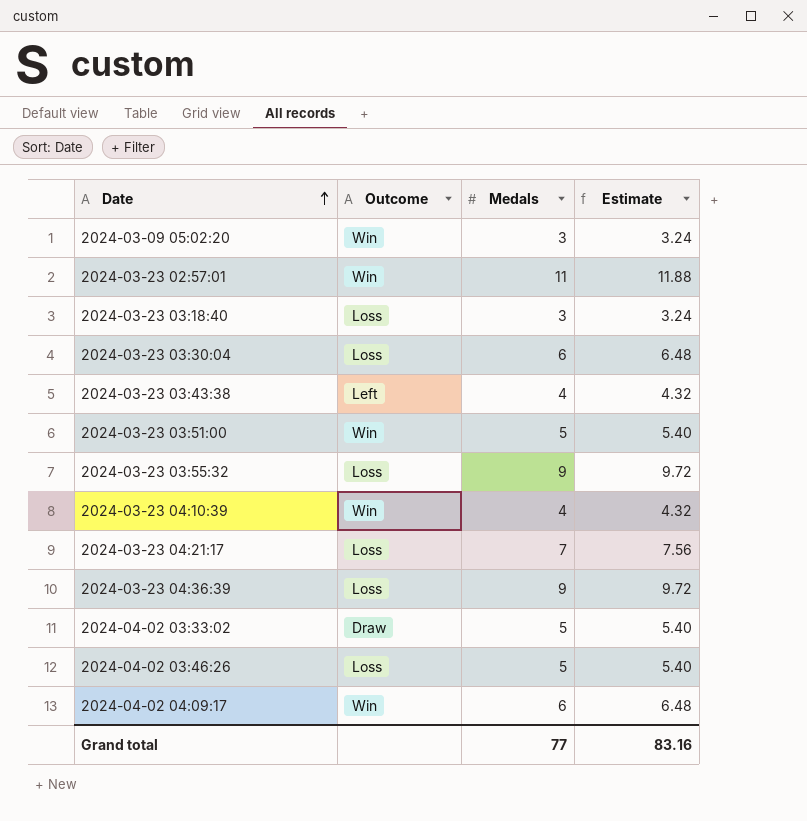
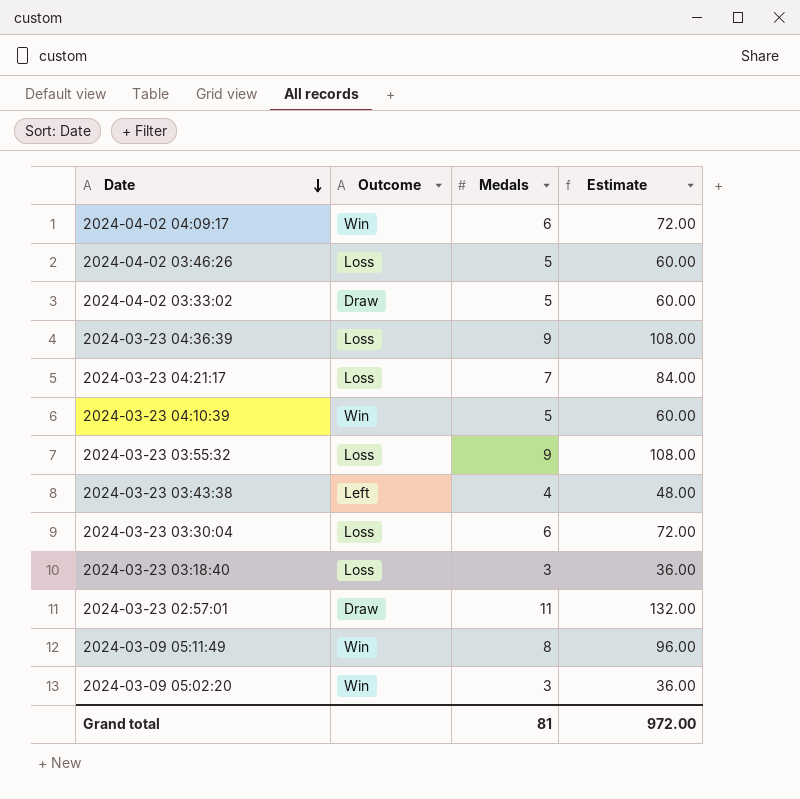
row order: Date ascending -> Date descending
column Estimate | formula: [Medals] * 1.08 -> [Medals] * 12
row 2024-03-23 03:51:00: Win | 5 | 5.40 -> none
2024-03-23 04:10:39 | Medals: 4 -> 5
2024-03-23 02:57:01 | Outcome: Win -> Draw
row 2024-03-09 05:11:49: none -> Win | 8 | 96.00
Grand total | Medals: 77 -> 81
Grand total | Estimate: 83.16 -> 972.00

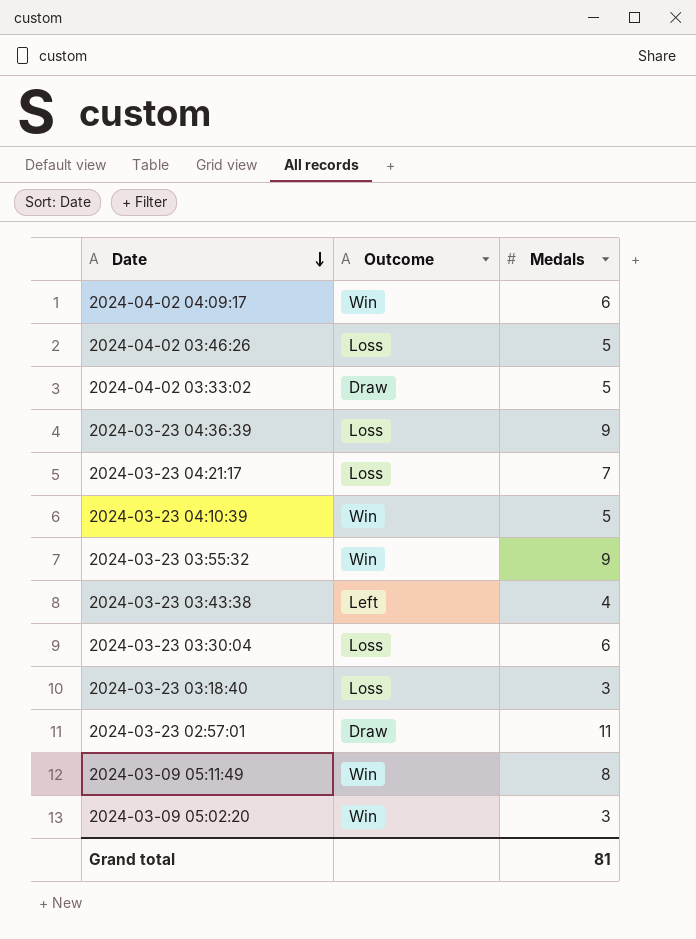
column Estimate | formula: [Medals] * 12 -> none
2024-03-23 03:55:32 | Outcome: Loss -> Win

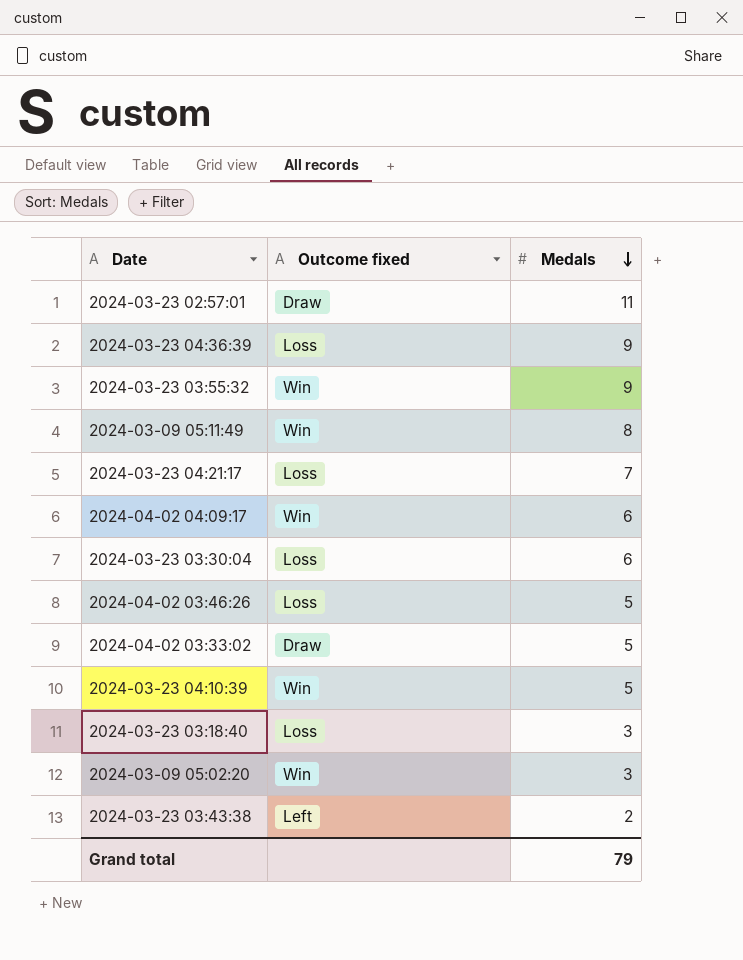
row order: Date descending -> Medals descending
column name: Outcome -> Outcome fixed
2024-03-23 03:43:38 | Medals: 4 -> 2
Grand total | Medals: 81 -> 79

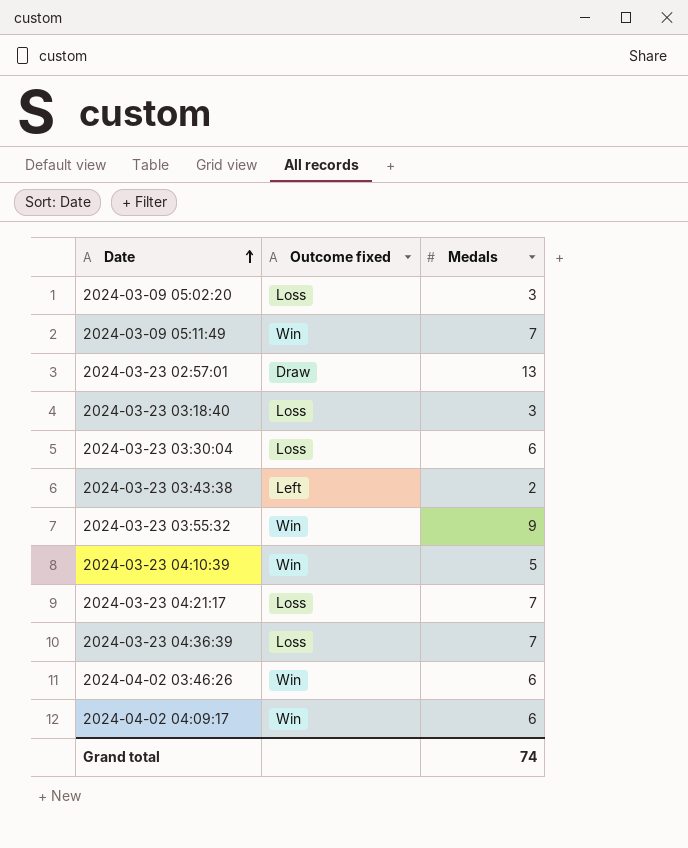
row order: Medals descending -> Date ascending
row 2024-04-02 03:33:02: Draw | 5 -> none
2024-03-09 05:02:20 | Outcome fixed: Win -> Loss
2024-03-09 05:11:49 | Medals: 8 -> 7
2024-03-23 02:57:01 | Medals: 11 -> 13
2024-03-23 04:36:39 | Medals: 9 -> 7
2024-04-02 03:46:26 | Outcome fixed: Loss -> Win
2024-04-02 03:46:26 | Medals: 5 -> 6
Grand total | Medals: 79 -> 74

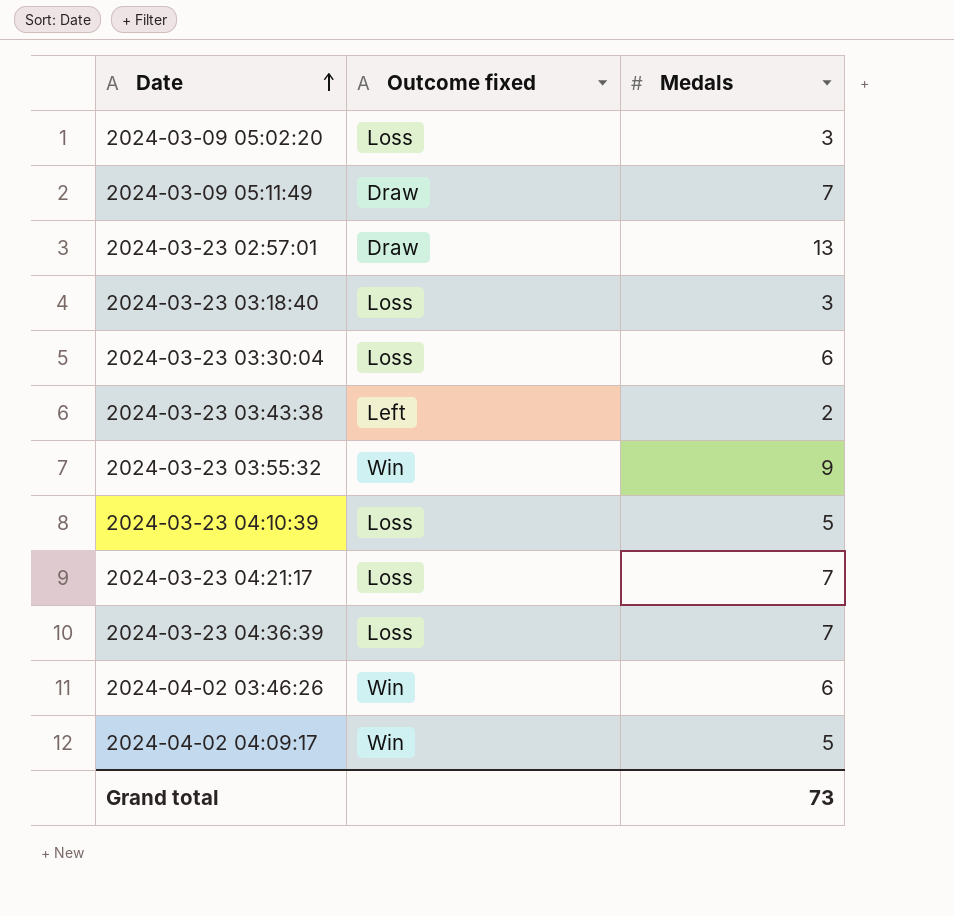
2024-03-09 05:11:49 | Outcome fixed: Win -> Draw
2024-03-23 04:10:39 | Outcome fixed: Win -> Loss
2024-04-02 04:09:17 | Medals: 6 -> 5
Grand total | Medals: 74 -> 73

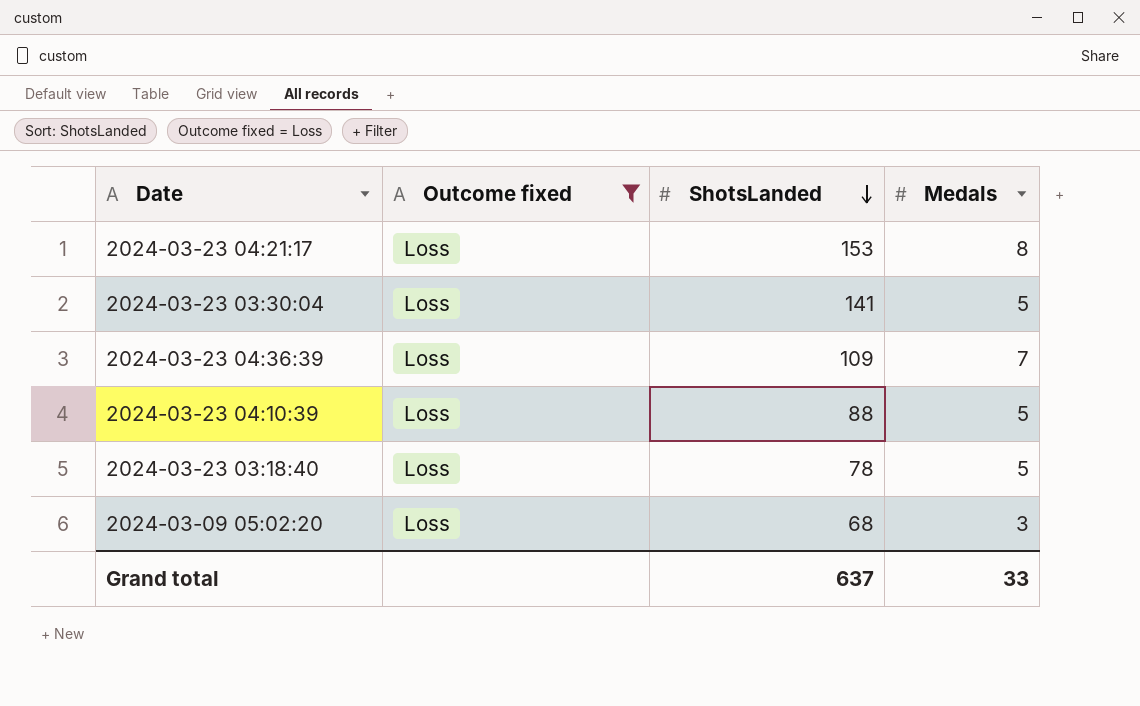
filter: none -> Outcome fixed = Loss
row order: Date ascending -> ShotsLanded descending
column ShotsLanded | position: none -> 3
2024-03-23 04:21:17 | Medals: 7 -> 8
2024-03-23 03:30:04 | Medals: 6 -> 5
2024-03-23 03:18:40 | Medals: 3 -> 5
Grand total | Medals: 73 -> 33

